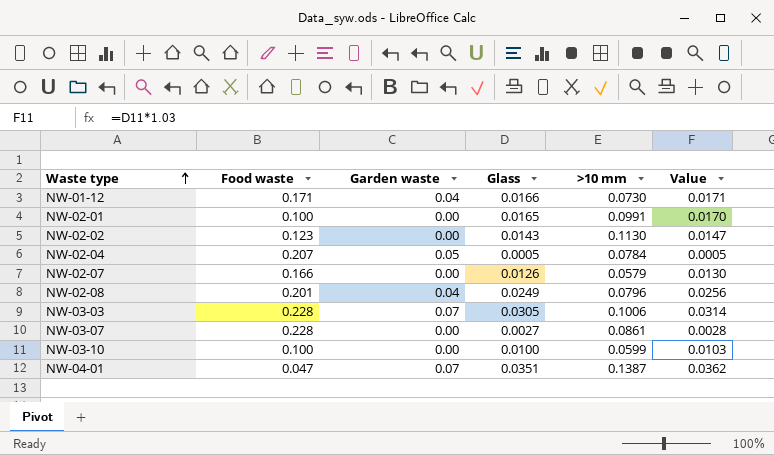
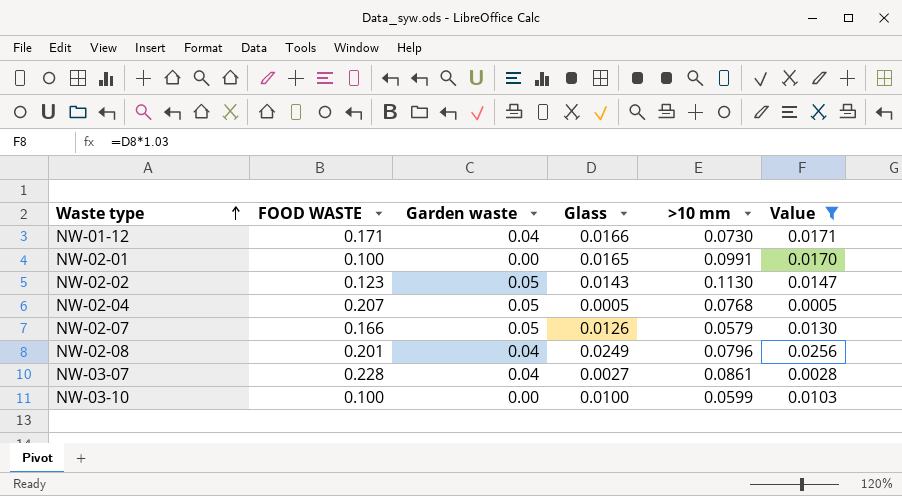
filter: none -> Value <= 0.0256
column name: Food waste -> FOOD WASTE
NW-02-02 | Garden waste: 0.00 -> 0.05
NW-02-04 | >10 mm: 0.0784 -> 0.0768
NW-02-07 | Garden waste: 0.00 -> 0.05
NW-03-07 | Garden waste: 0.00 -> 0.04

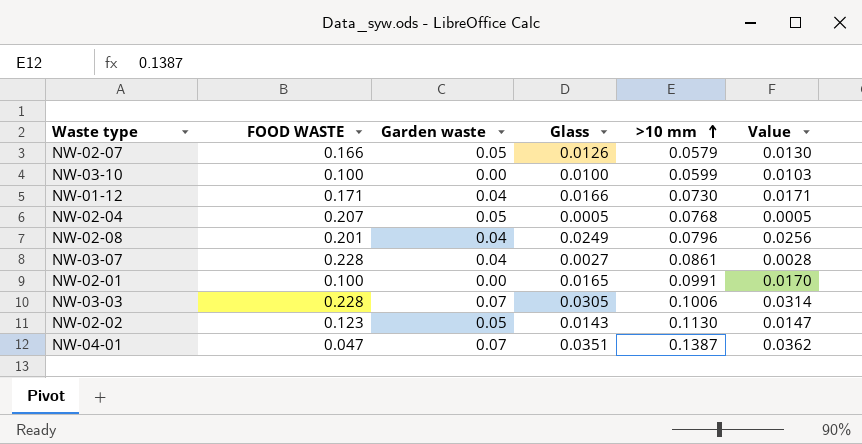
filter: Value <= 0.0256 -> none
row order: Waste type ascending -> >10 mm ascending

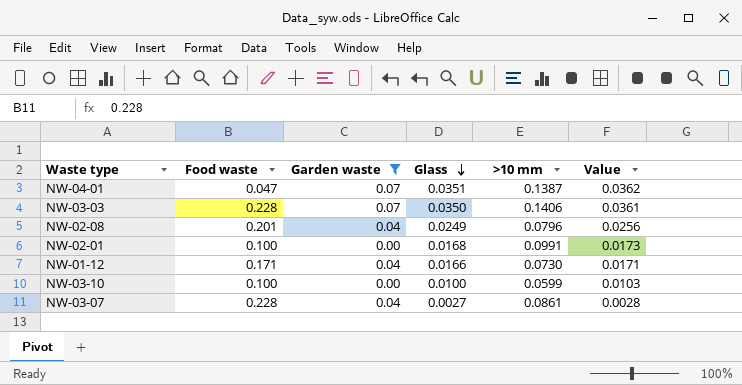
filter: none -> Garden waste != 0.05
row order: >10 mm ascending -> Glass descending
column name: FOOD WASTE -> Food waste
NW-03-03 | Glass: 0.0305 -> 0.0350
NW-03-03 | >10 mm: 0.1006 -> 0.1406
NW-03-03 | Value: 0.0314 -> 0.0361
NW-02-01 | Glass: 0.0165 -> 0.0168
NW-02-01 | Value: 0.0170 -> 0.0173

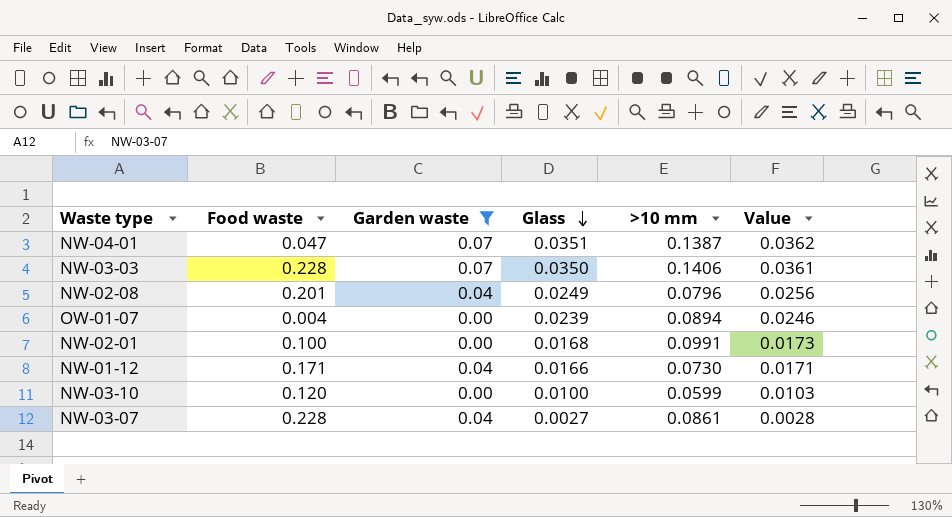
row OW-01-07: none -> 0.004 | 0.00 | 0.0239 | 0.0894 | 0.0246
NW-03-10 | Food waste: 0.100 -> 0.120

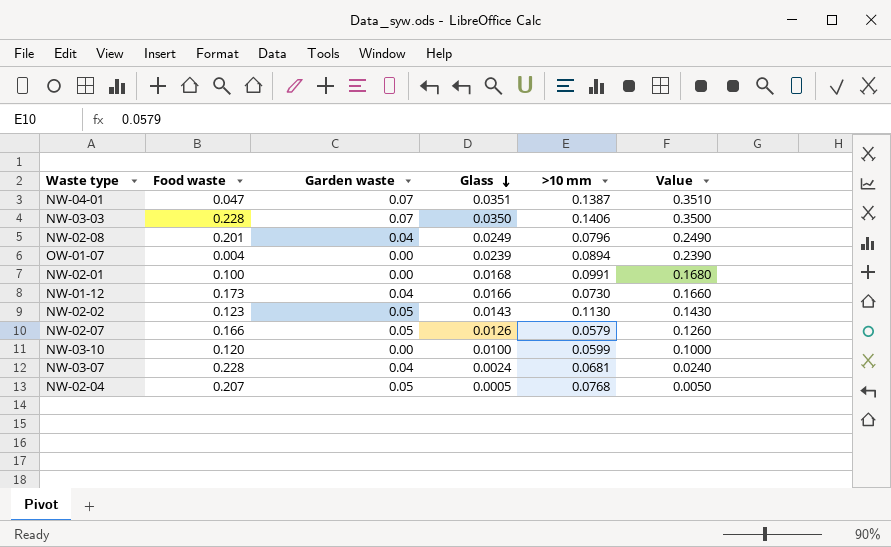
filter: Garden waste != 0.05 -> none
column Value | formula: [Glass] * 1.03 -> [Glass] * 10
NW-01-12 | Food waste: 0.171 -> 0.173
NW-03-07 | Glass: 0.0027 -> 0.0024
NW-03-07 | >10 mm: 0.0861 -> 0.0681

